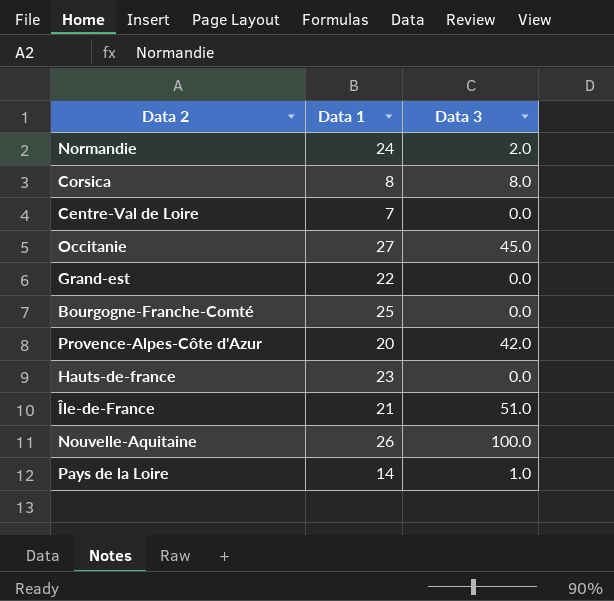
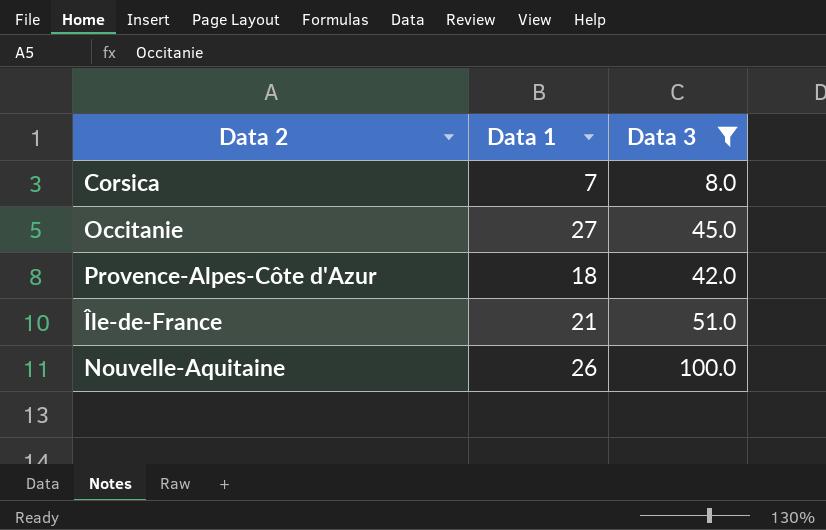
filter: none -> Data 3 >= 8.0
Corsica | Data 1: 8 -> 7
Provence-Alpes-Côte d'Azur | Data 1: 20 -> 18

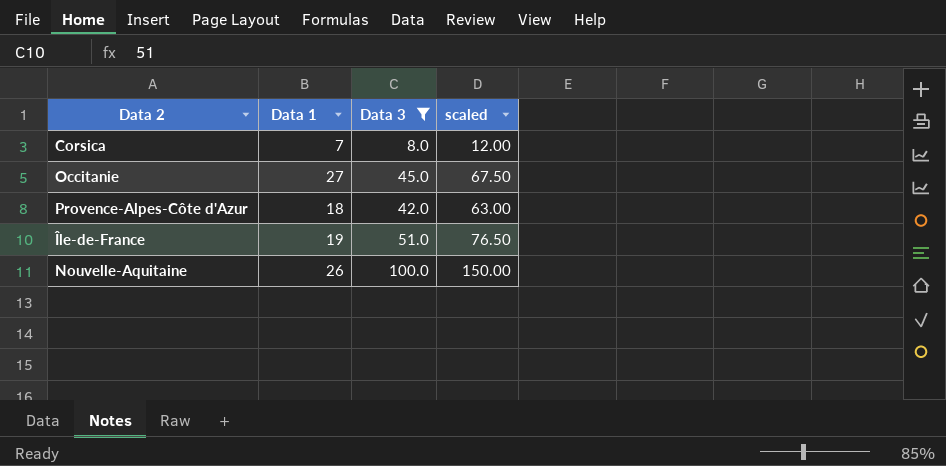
column scaled | formula: none -> [Data 3] * 1.5
Île-de-France | Data 1: 21 -> 19

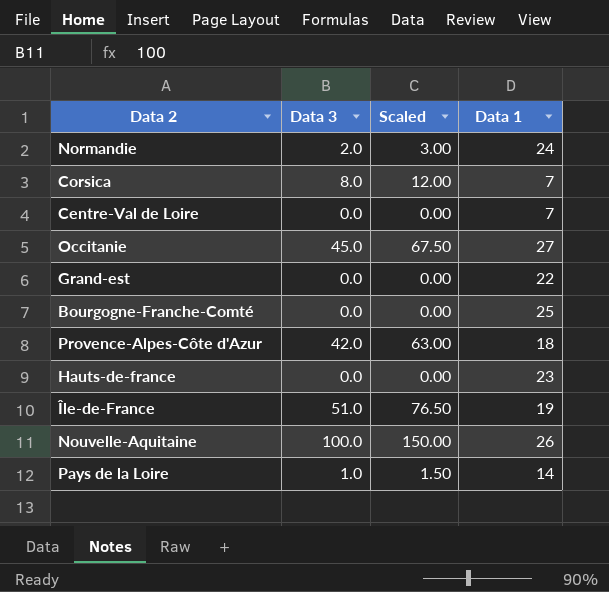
filter: Data 3 >= 8.0 -> none
column name: scaled -> Scaled
column Data 1 | position: 2 -> 4

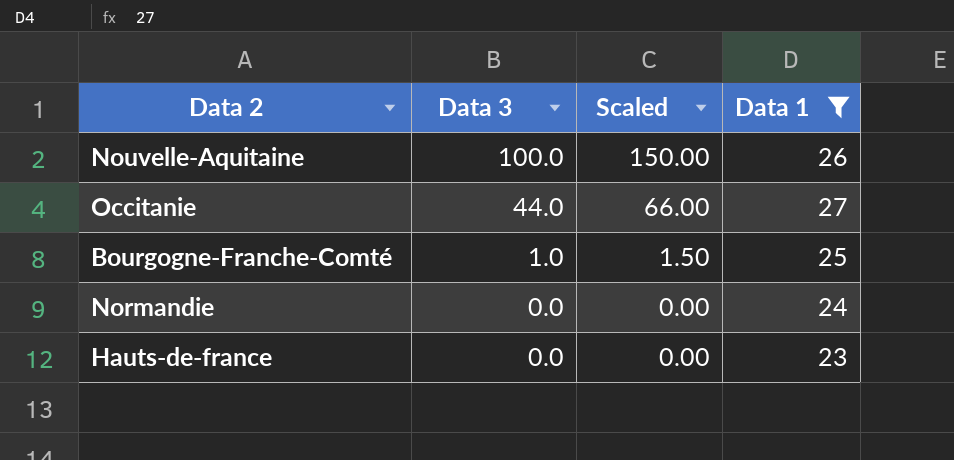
filter: none -> Data 1 >= 23
row order: none -> Data 3 descending
Occitanie | Data 3: 45.0 -> 44.0
Occitanie | Scaled: 67.50 -> 66.00
Bourgogne-Franche-Comté | Data 3: 0.0 -> 1.0
Bourgogne-Franche-Comté | Scaled: 0.00 -> 1.50
Normandie | Data 3: 2.0 -> 0.0
Normandie | Scaled: 3.00 -> 0.00

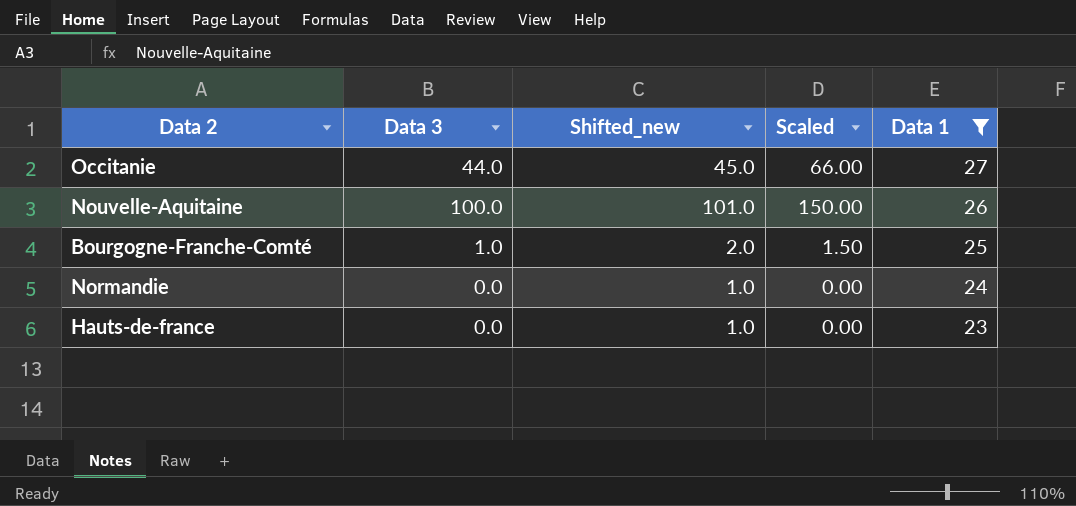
row order: Data 3 descending -> Data 1 descending
column Shifted_new | formula: none -> [Data 3] + 1

